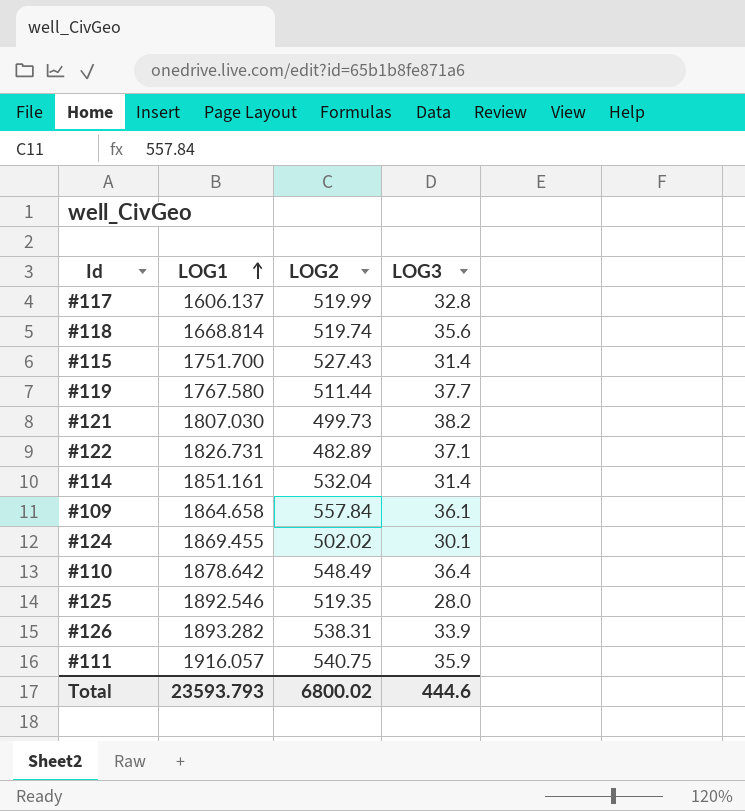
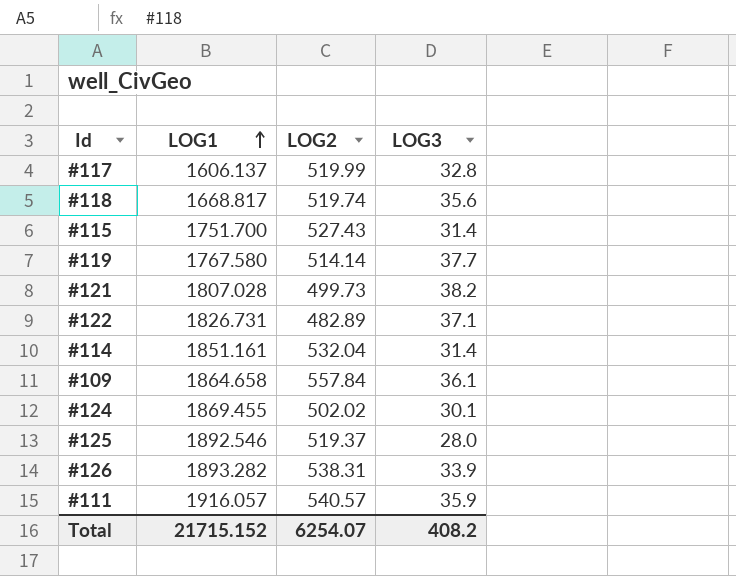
row #110: 1878.642 | 548.49 | 36.4 -> none
#118 | LOG1: 1668.814 -> 1668.817
#119 | LOG2: 511.44 -> 514.14
#121 | LOG1: 1807.030 -> 1807.028
#125 | LOG2: 519.35 -> 519.37
#111 | LOG2: 540.75 -> 540.57
Total | LOG1: 23593.793 -> 21715.152
Total | LOG2: 6800.02 -> 6254.07
Total | LOG3: 444.6 -> 408.2

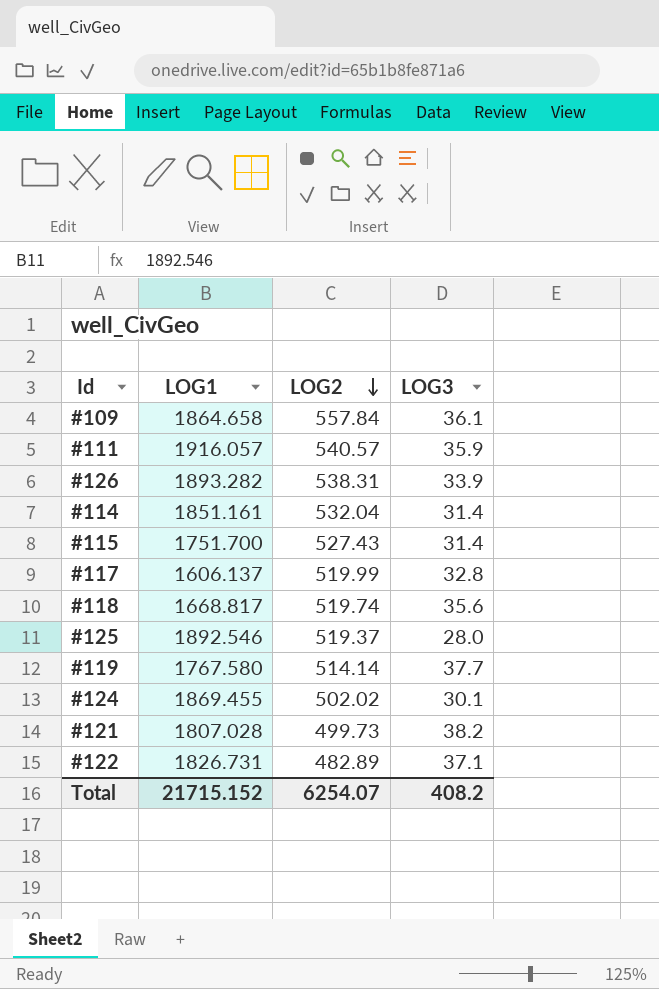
row order: LOG1 ascending -> LOG2 descending

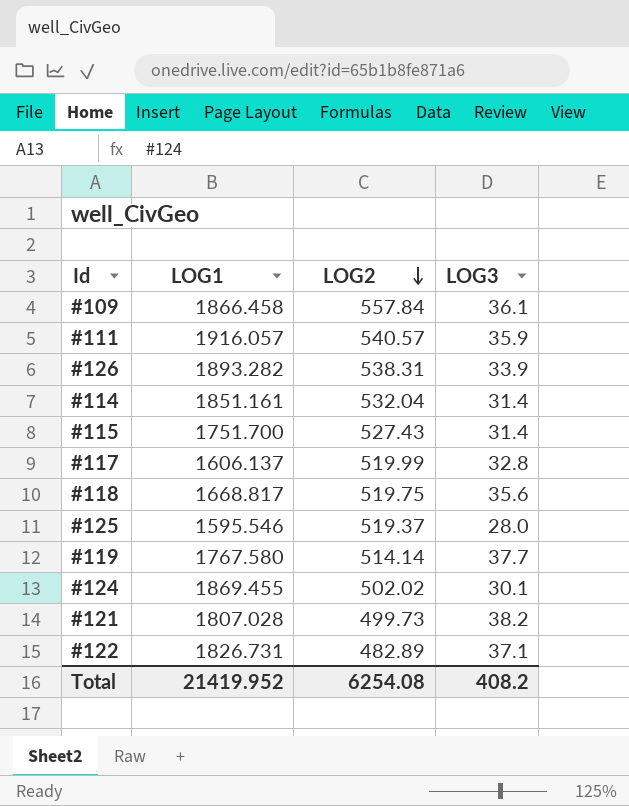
#109 | LOG1: 1864.658 -> 1866.458
#118 | LOG2: 519.74 -> 519.75
#125 | LOG1: 1892.546 -> 1595.546
Total | LOG1: 21715.152 -> 21419.952
Total | LOG2: 6254.07 -> 6254.08

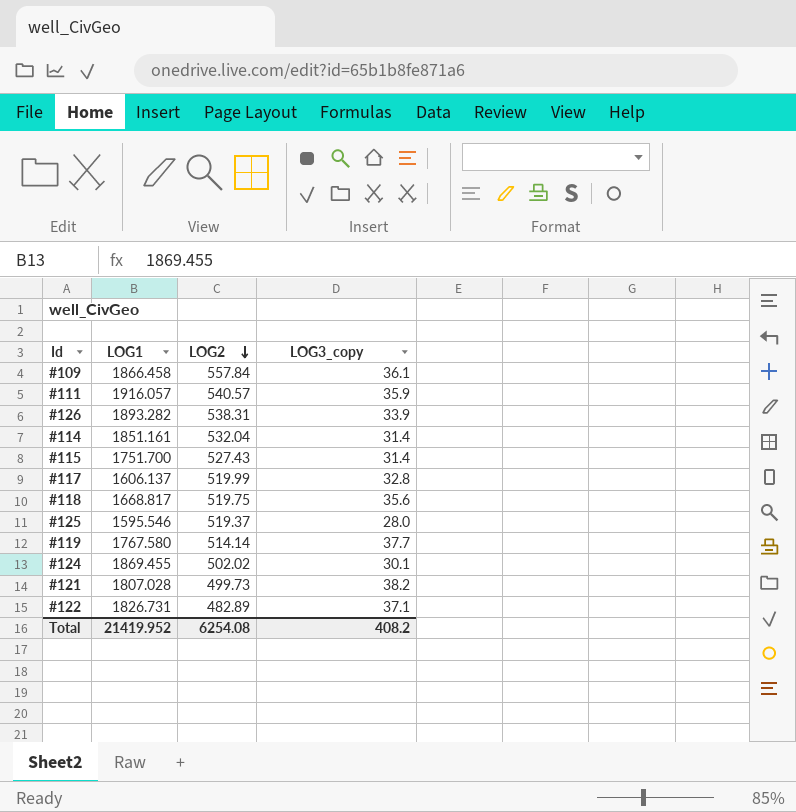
column name: LOG3 -> LOG3_copy

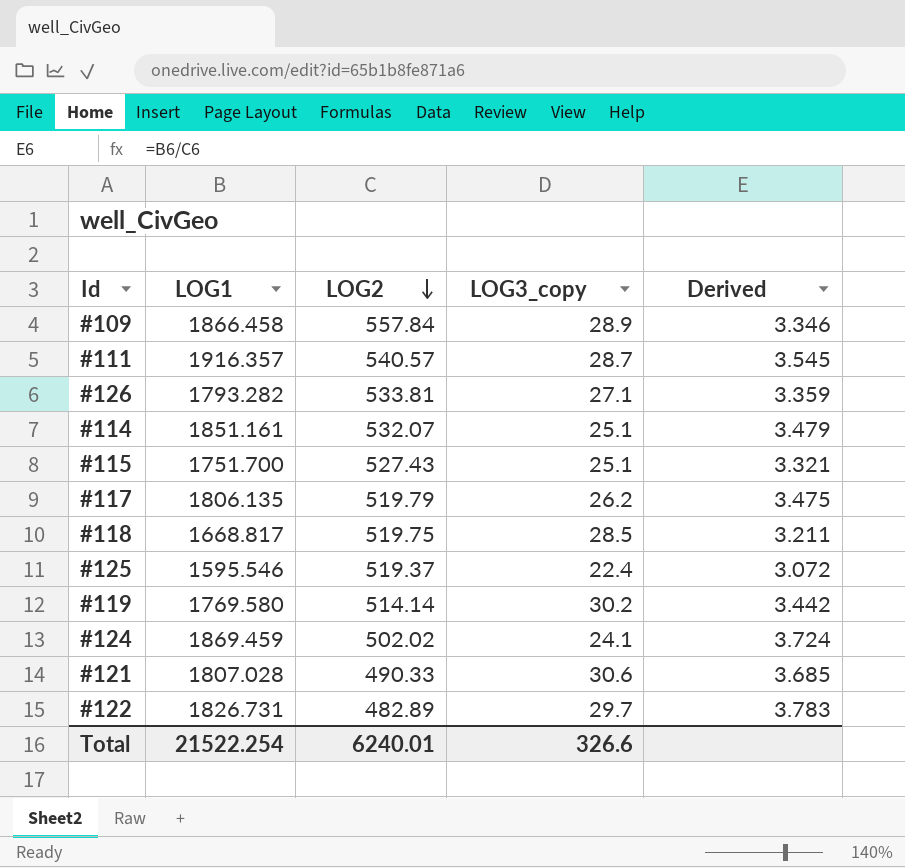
column Derived | formula: none -> [LOG1] / [LOG2]
#109 | LOG3_copy: 36.1 -> 28.9
#111 | LOG1: 1916.057 -> 1916.357
#111 | LOG3_copy: 35.9 -> 28.7
#126 | LOG1: 1893.282 -> 1793.282
#126 | LOG2: 538.31 -> 533.81
#126 | LOG3_copy: 33.9 -> 27.1
#114 | LOG2: 532.04 -> 532.07
#114 | LOG3_copy: 31.4 -> 25.1
#115 | LOG3_copy: 31.4 -> 25.1
#117 | LOG1: 1606.137 -> 1806.135
#117 | LOG2: 519.99 -> 519.79
#117 | LOG3_copy: 32.8 -> 26.2
#118 | LOG3_copy: 35.6 -> 28.5
#125 | LOG3_copy: 28.0 -> 22.4
#119 | LOG1: 1767.580 -> 1769.580
#119 | LOG3_copy: 37.7 -> 30.2
#124 | LOG1: 1869.455 -> 1869.459
#124 | LOG3_copy: 30.1 -> 24.1
#121 | LOG2: 499.73 -> 490.33
#121 | LOG3_copy: 38.2 -> 30.6
#122 | LOG3_copy: 37.1 -> 29.7
Total | LOG1: 21419.952 -> 21522.254
Total | LOG2: 6254.08 -> 6240.01
Total | LOG3_copy: 408.2 -> 326.6

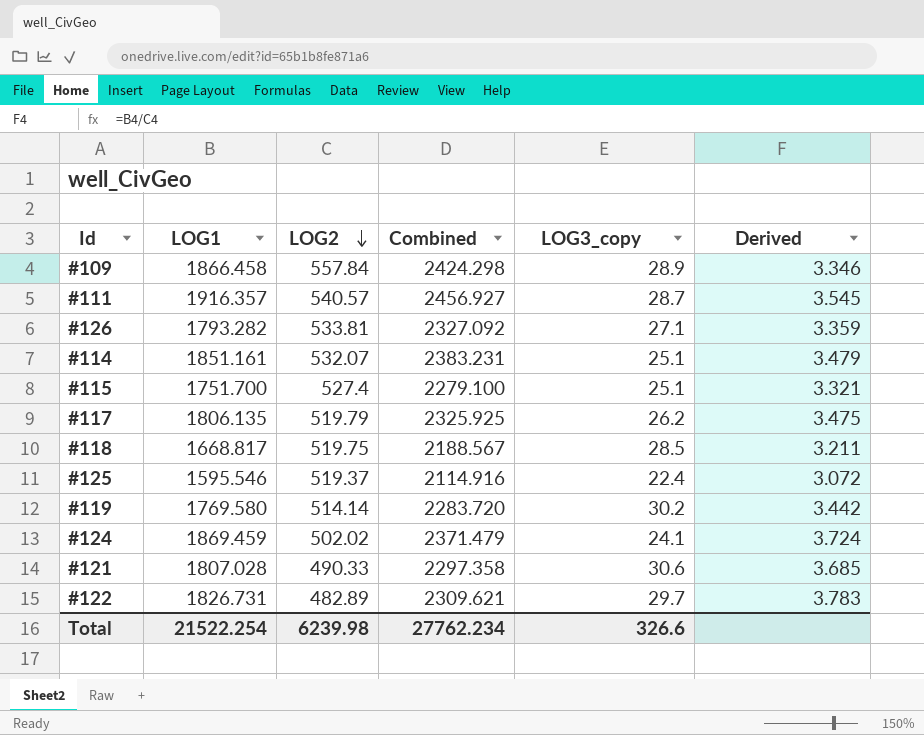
column Combined | formula: none -> [LOG1] + [LOG2]
#115 | LOG2: 527.43 -> 527.4
Total | LOG2: 6240.01 -> 6239.98

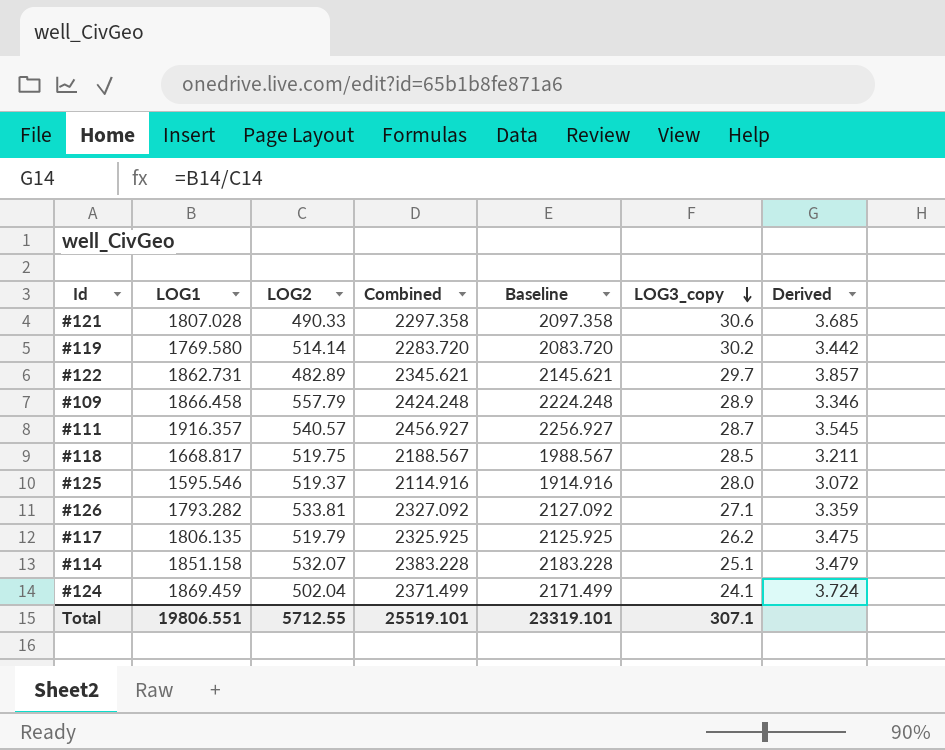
row order: LOG2 descending -> LOG3_copy descending
column Baseline | formula: none -> [Combined] - 200
row #115: 1751.700 | 527.4 | 2279.100 | 25.1 | 3.321 -> none
#122 | LOG1: 1826.731 -> 1862.731
#122 | Combined: 2309.621 -> 2345.621
#122 | Derived: 3.783 -> 3.857
#109 | LOG2: 557.84 -> 557.79
#109 | Combined: 2424.298 -> 2424.248
#125 | LOG3_copy: 22.4 -> 28.0
#114 | LOG1: 1851.161 -> 1851.158
#114 | Combined: 2383.231 -> 2383.228
#124 | LOG2: 502.02 -> 502.04
#124 | Combined: 2371.479 -> 2371.499
Total | LOG1: 21522.254 -> 19806.551
Total | LOG2: 6239.98 -> 5712.55
Total | Combined: 27762.234 -> 25519.101
Total | LOG3_copy: 326.6 -> 307.1

